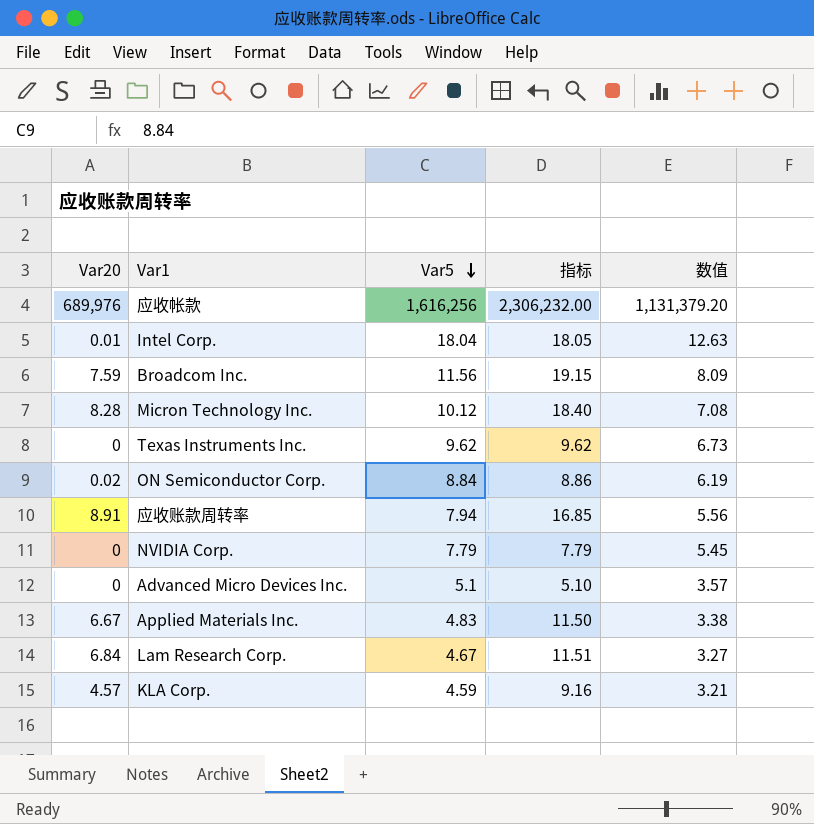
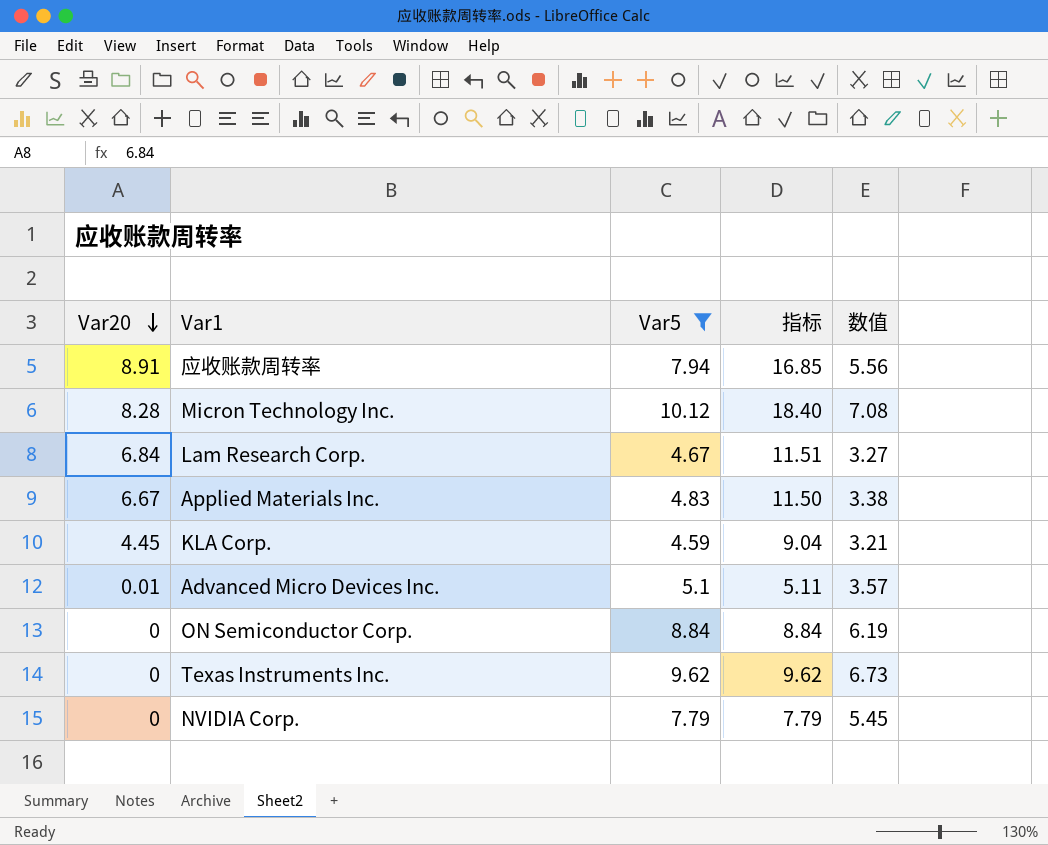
filter: none -> Var5 <= 10.12
row order: Var5 descending -> Var20 descending
KLA Corp. | Var20: 4.57 -> 4.45
KLA Corp. | 指标: 9.16 -> 9.04
Advanced Micro Devices Inc. | Var20: 0 -> 0.01
Advanced Micro Devices Inc. | 指标: 5.10 -> 5.11
ON Semiconductor Corp. | Var20: 0.02 -> 0
ON Semiconductor Corp. | 指标: 8.86 -> 8.84

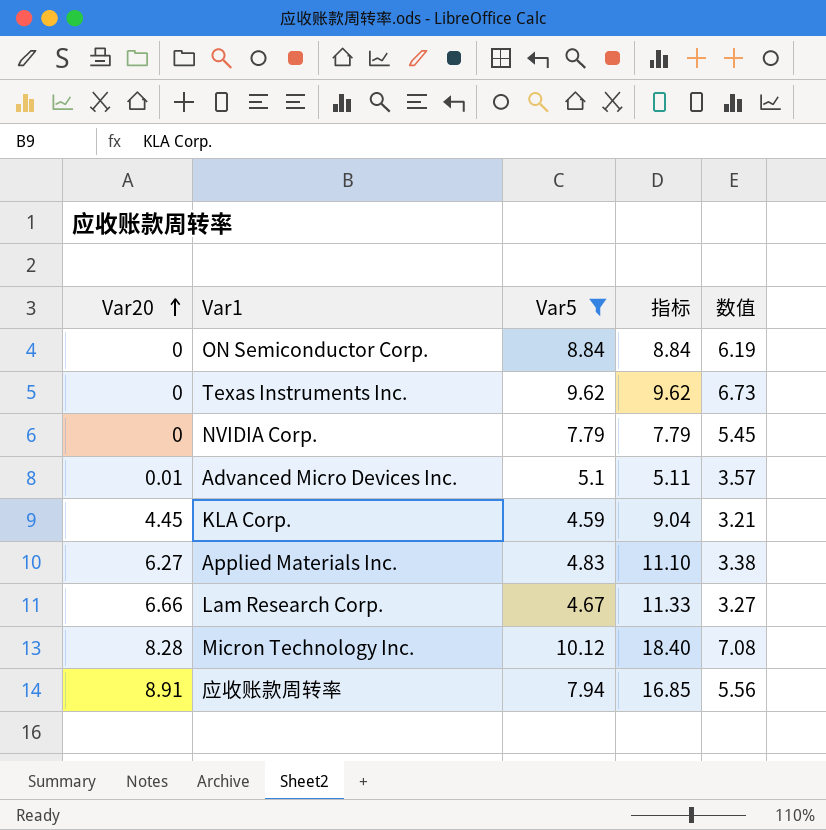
row order: Var20 descending -> Var20 ascending
Applied Materials Inc. | Var20: 6.67 -> 6.27
Applied Materials Inc. | 指标: 11.50 -> 11.10
Lam Research Corp. | Var20: 6.84 -> 6.66
Lam Research Corp. | 指标: 11.51 -> 11.33

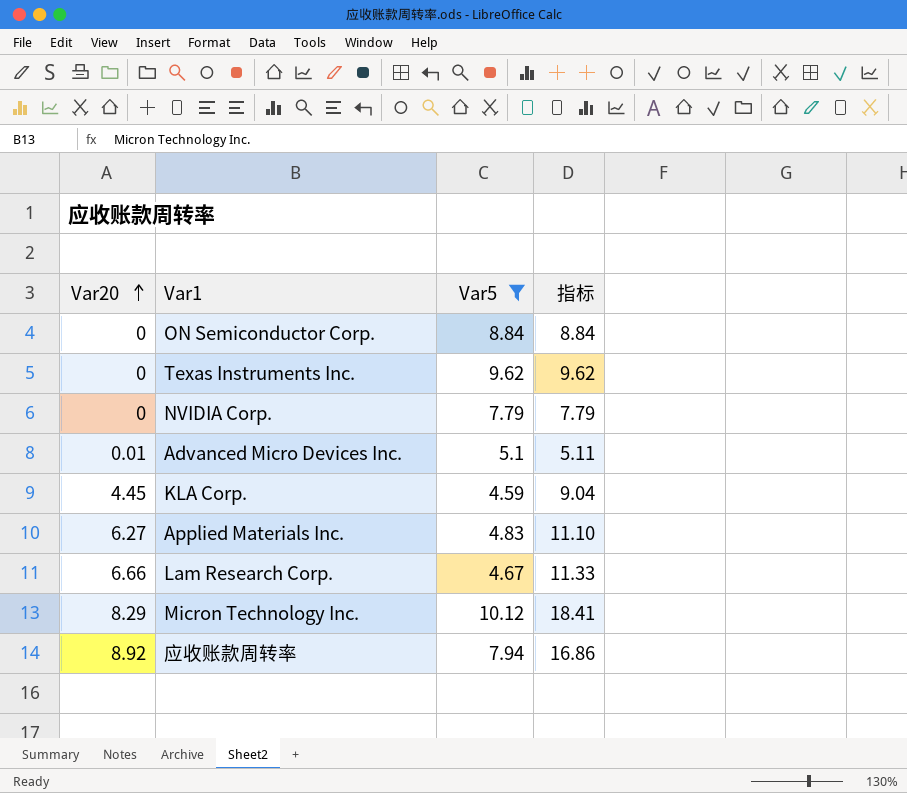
column 数值 | formula: [Var5] * 0.7 -> none
Micron Technology Inc. | Var20: 8.28 -> 8.29
Micron Technology Inc. | 指标: 18.40 -> 18.41
应收账款周转率 | Var20: 8.91 -> 8.92
应收账款周转率 | 指标: 16.85 -> 16.86

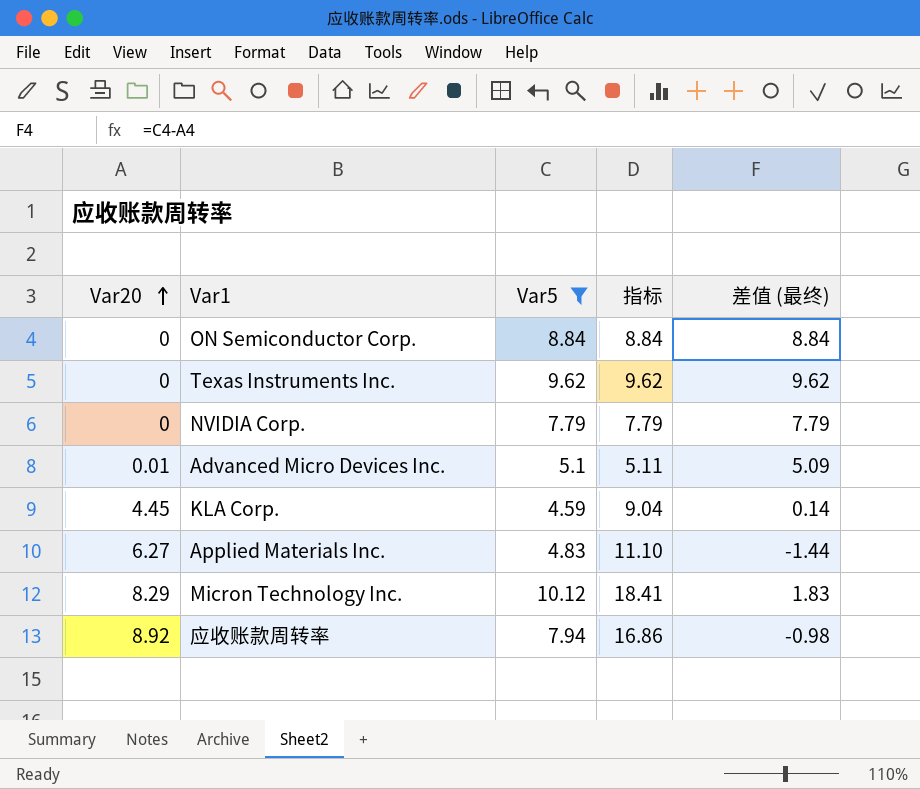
column 差值 (最终) | formula: none -> [Var5] - [Var20]
row Lam Research Corp.: 6.66 | 4.67 | 11.33 -> none

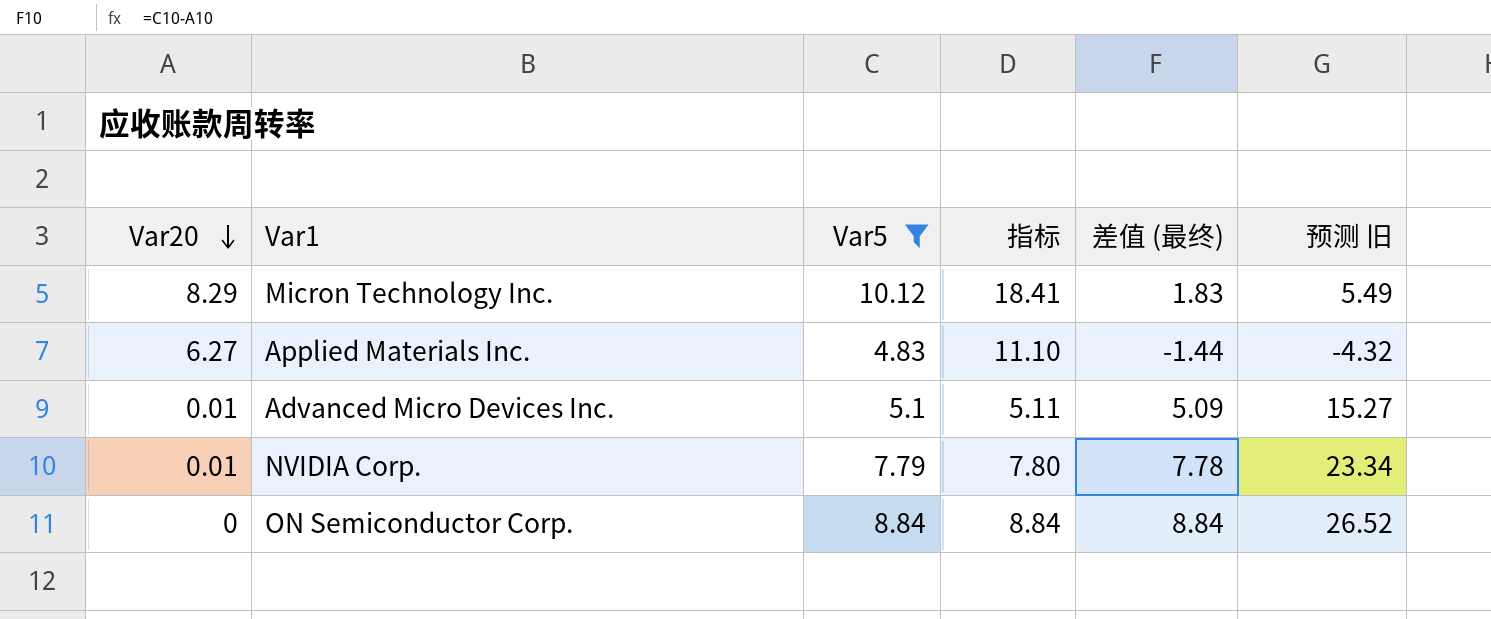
row order: Var20 ascending -> Var20 descending
column 预测 旧 | formula: none -> [差值 (最终)] * 3
row Texas Instruments Inc.: 0 | 9.62 | 9.62 | 9.62 -> none
row KLA Corp.: 4.45 | 4.59 | 9.04 | 0.14 -> none
row 应收账款周转率: 8.92 | 7.94 | 16.86 | -0.98 -> none
NVIDIA Corp. | Var20: 0 -> 0.01
NVIDIA Corp. | 指标: 7.79 -> 7.80
NVIDIA Corp. | 差值 (最终): 7.79 -> 7.78

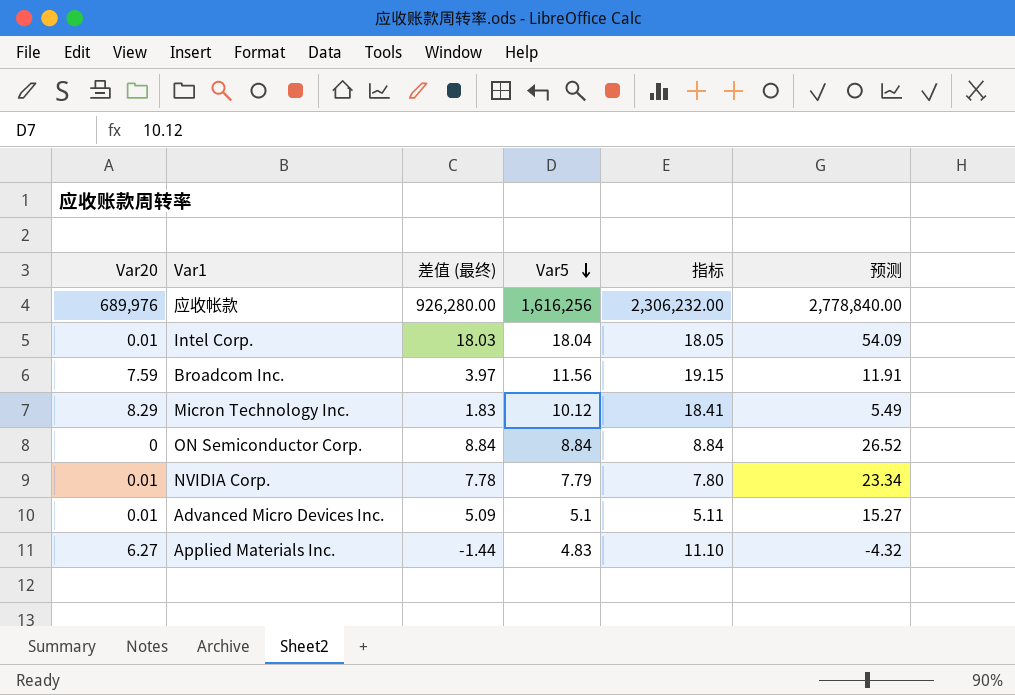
filter: Var5 <= 10.12 -> none
row order: Var20 descending -> Var5 descending
column 差值 (最终) | position: 5 -> 3
column name: 预测 旧 -> 预测

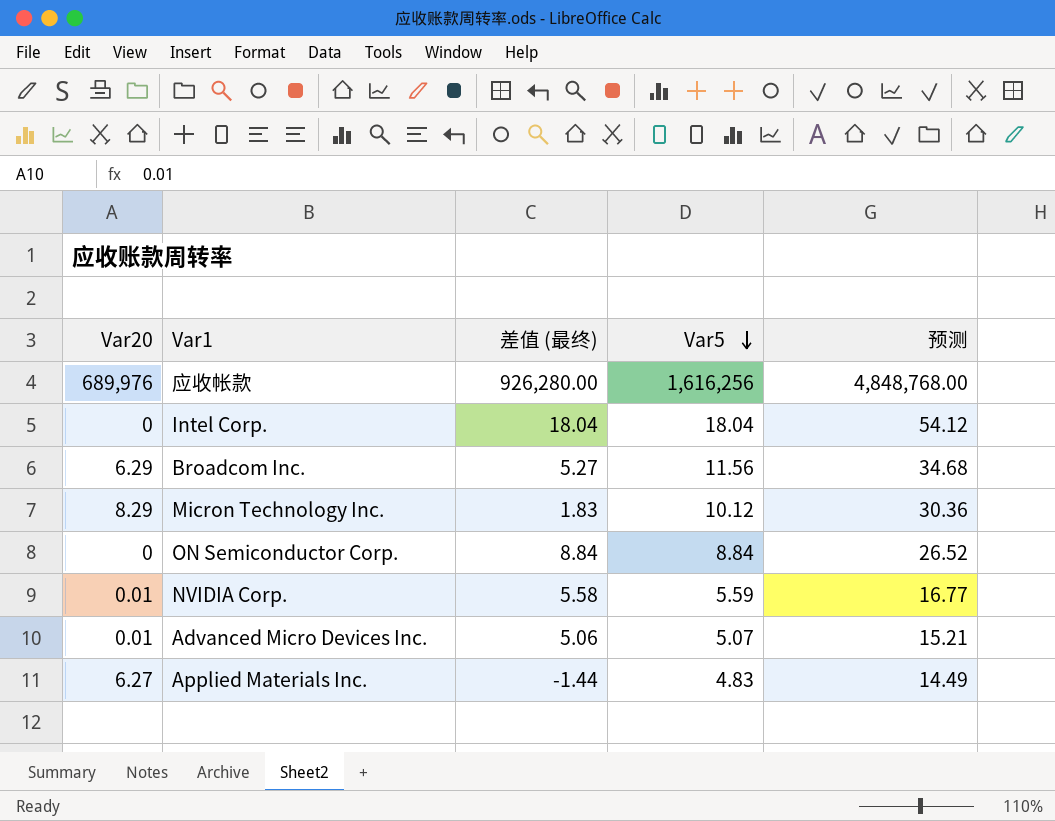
column 指标 | formula: [Var20] + [Var5] -> none
column 预测 | formula: [差值 (最终)] * 3 -> [Var5] * 3
Intel Corp. | Var20: 0.01 -> 0
Intel Corp. | 差值 (最终): 18.03 -> 18.04
Broadcom Inc. | Var20: 7.59 -> 6.29
Broadcom Inc. | 差值 (最终): 3.97 -> 5.27
NVIDIA Corp. | 差值 (最终): 7.78 -> 5.58
NVIDIA Corp. | Var5: 7.79 -> 5.59
Advanced Micro Devices Inc. | 差值 (最终): 5.09 -> 5.06
Advanced Micro Devices Inc. | Var5: 5.1 -> 5.07

